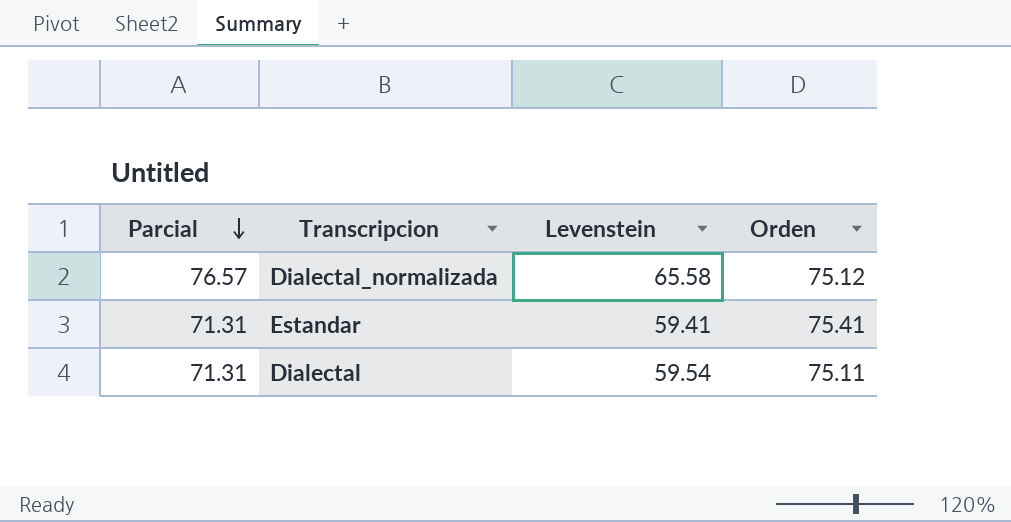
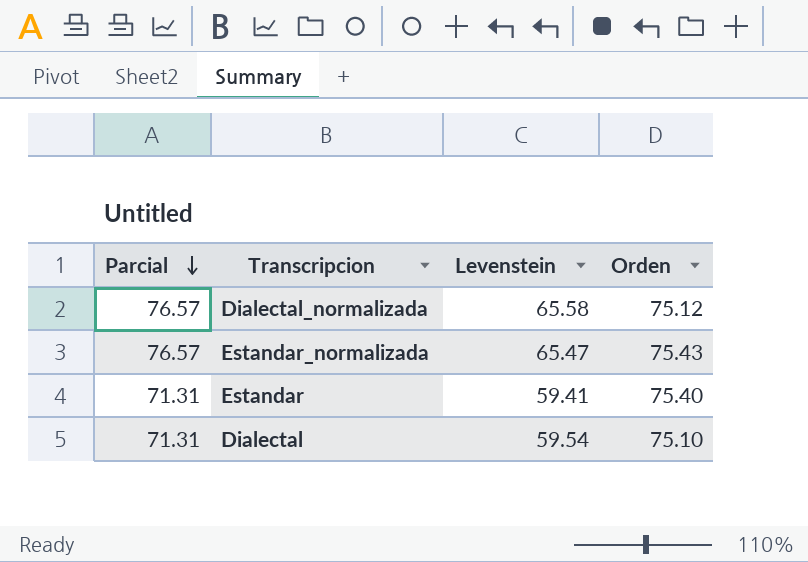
row Estandar_normalizada: none -> 76.57 | 65.47 | 75.43
Estandar | Orden: 75.41 -> 75.40
Dialectal | Orden: 75.11 -> 75.10

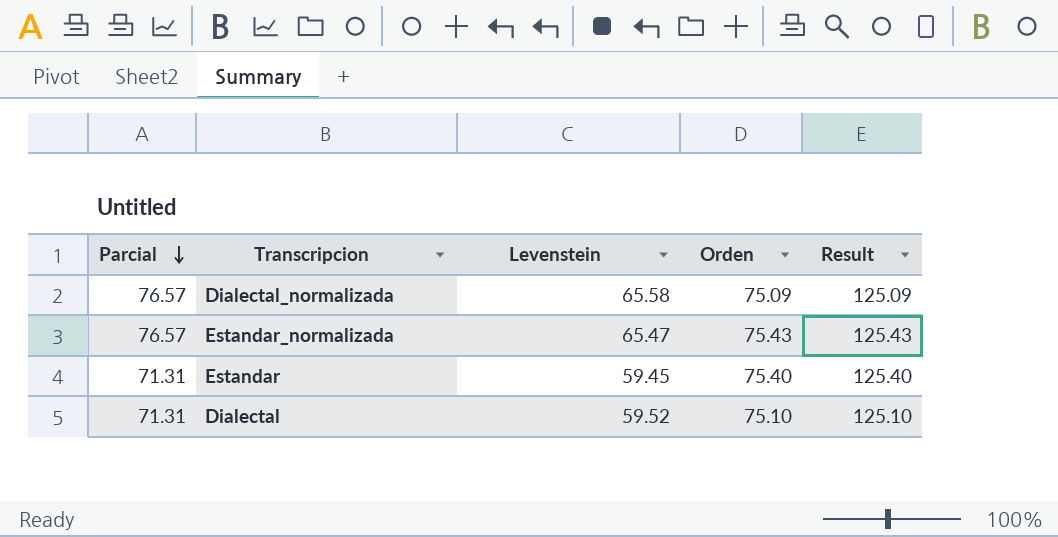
column Result | formula: none -> [Orden] + 50
Dialectal_normalizada | Orden: 75.12 -> 75.09
Estandar | Levenstein: 59.41 -> 59.45
Dialectal | Levenstein: 59.54 -> 59.52

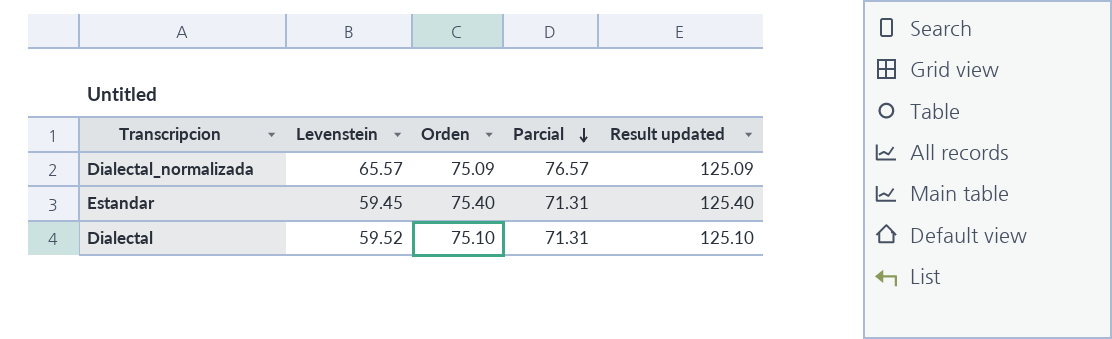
column Parcial | position: 1 -> 4
column name: Result -> Result updated
row Estandar_normalizada: 76.57 | 65.47 | 75.43 | 125.43 -> none
Dialectal_normalizada | Levenstein: 65.58 -> 65.57

